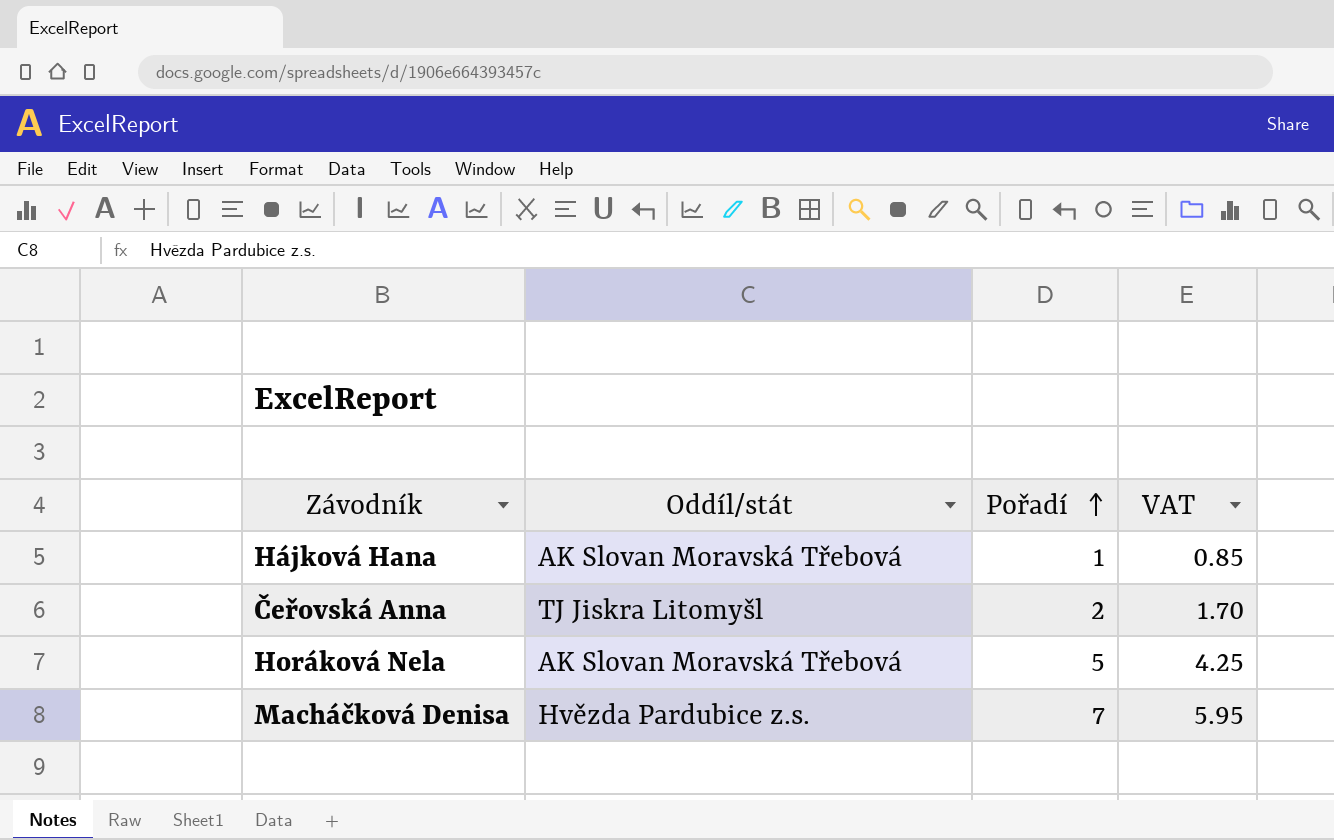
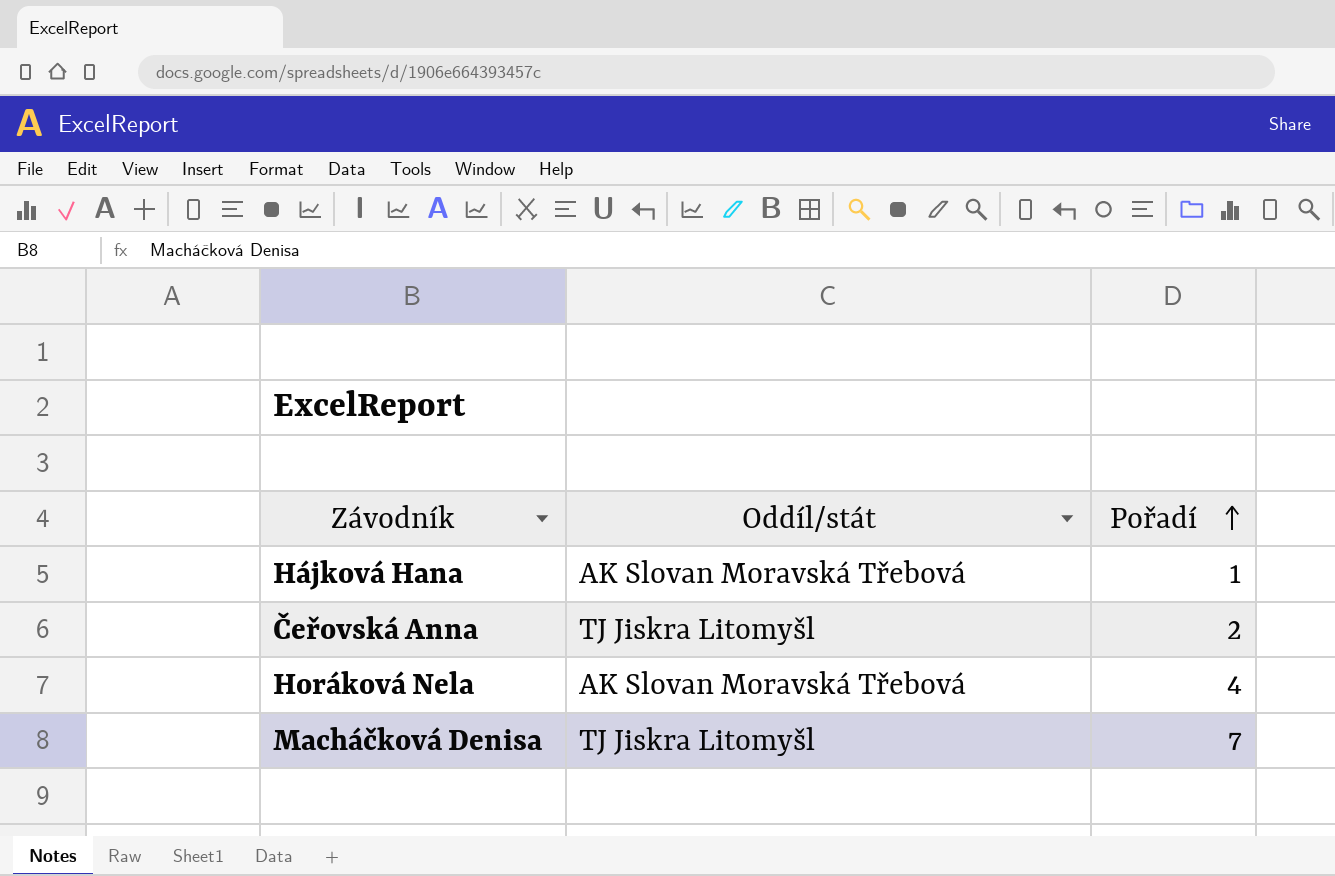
column VAT | formula: [Pořadí] * 0.85 -> none
Horáková Nela | Pořadí: 5 -> 4
Macháčková Denisa | Oddíl/stát: Hvězda Pardubice z.s. -> TJ Jiskra Litomyšl

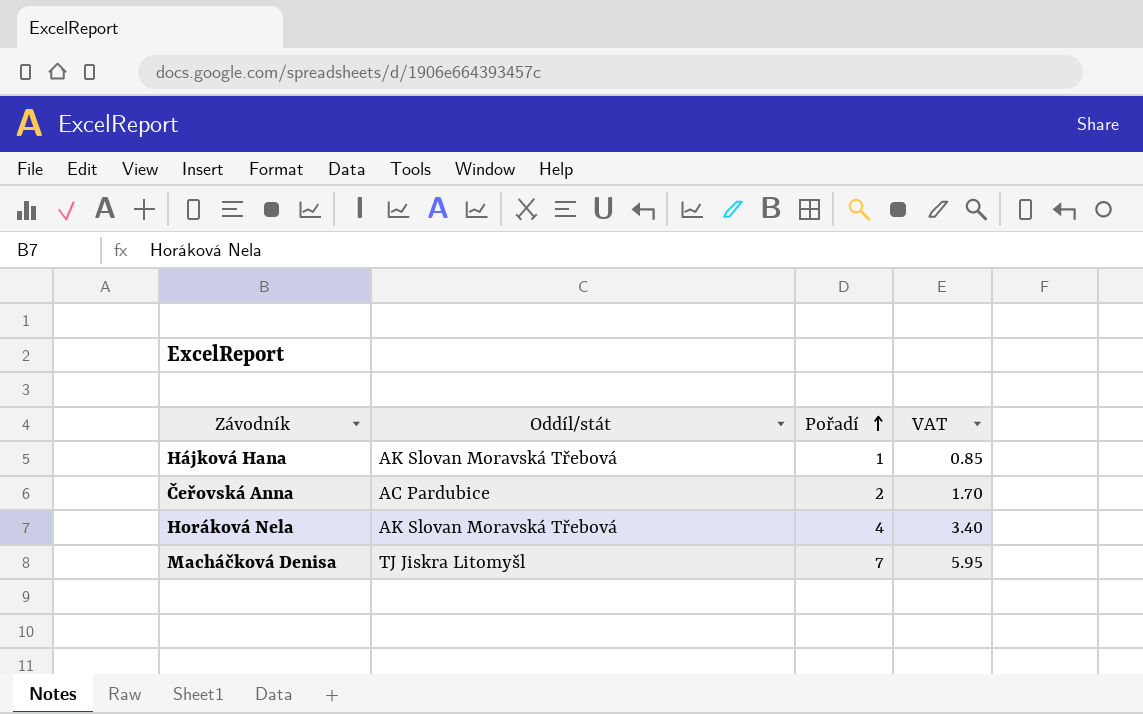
column VAT | formula: none -> [Pořadí] * 0.85
Čeřovská Anna | Oddíl/stát: TJ Jiskra Litomyšl -> AC Pardubice

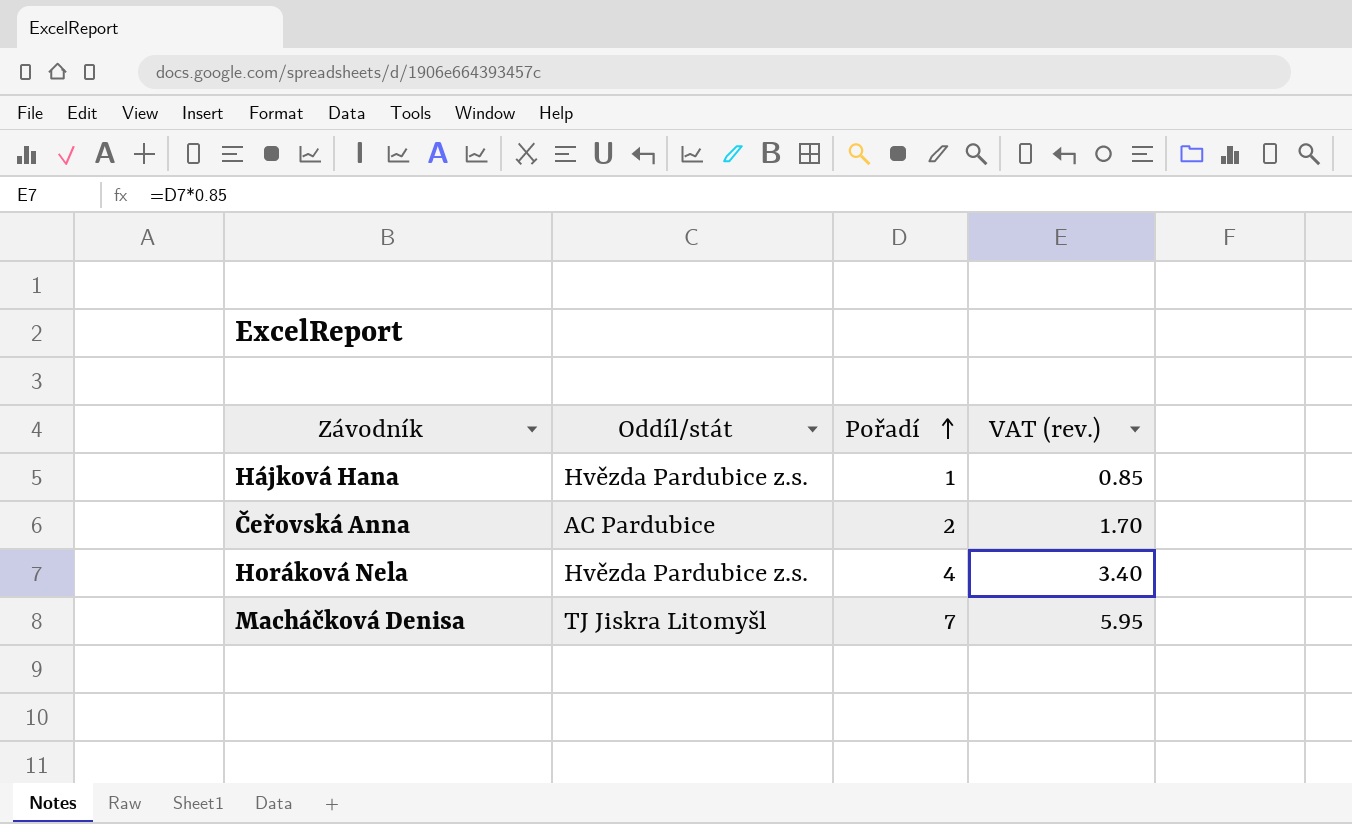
column name: VAT -> VAT (rev.)
Hájková Hana | Oddíl/stát: AK Slovan Moravská Třebová -> Hvězda Pardubice z.s.
Horáková Nela | Oddíl/stát: AK Slovan Moravská Třebová -> Hvězda Pardubice z.s.

